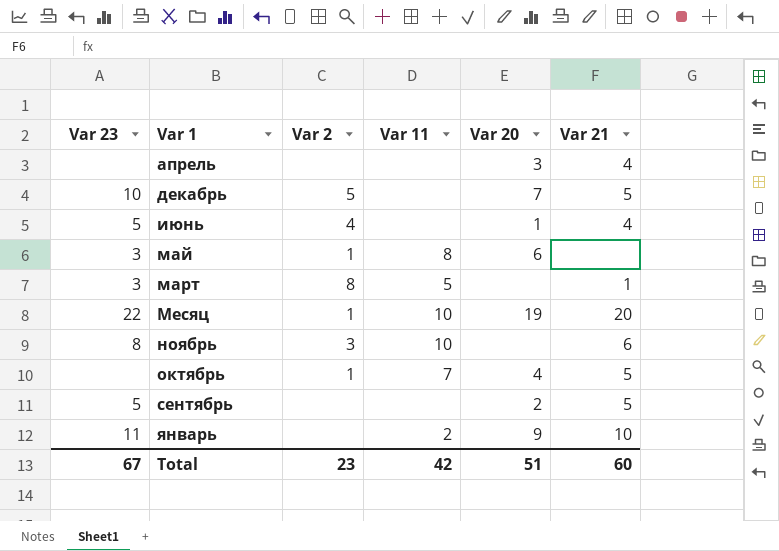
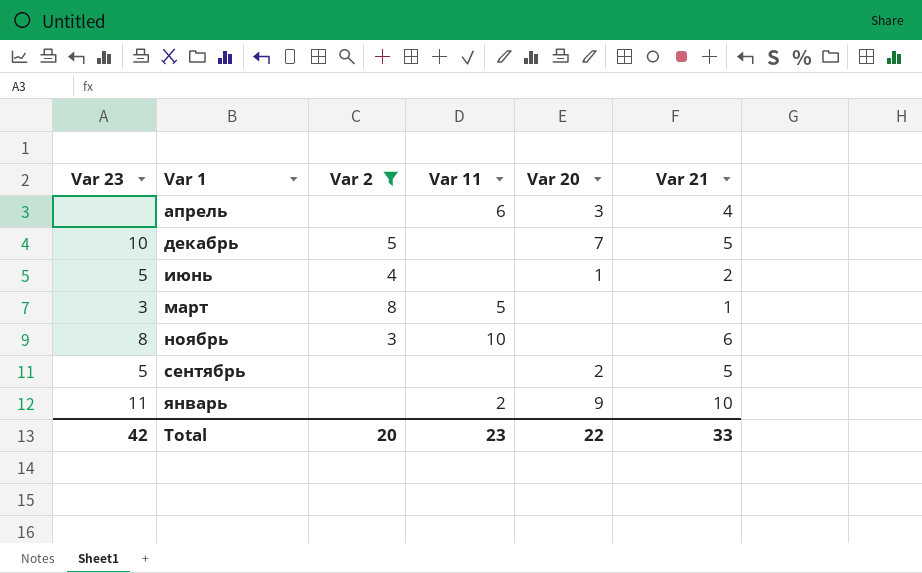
filter: none -> Var 2 != 1
апрель | Var 11: none -> 6
июнь | Var 21: 4 -> 2
Total | Var 23: 67 -> 42
Total | Var 2: 23 -> 20
Total | Var 11: 42 -> 23
Total | Var 20: 51 -> 22
Total | Var 21: 60 -> 33

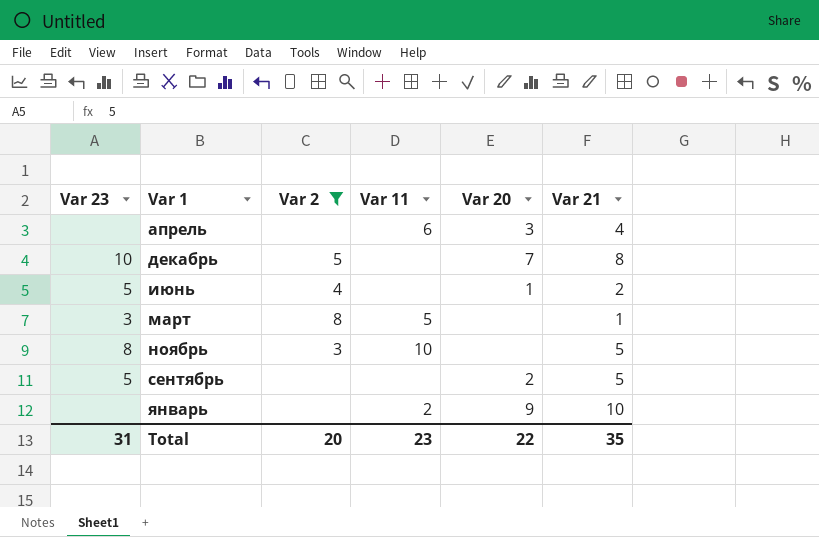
декабрь | Var 21: 5 -> 8
ноябрь | Var 21: 6 -> 5
январь | Var 23: 11 -> none
Total | Var 23: 42 -> 31
Total | Var 21: 33 -> 35

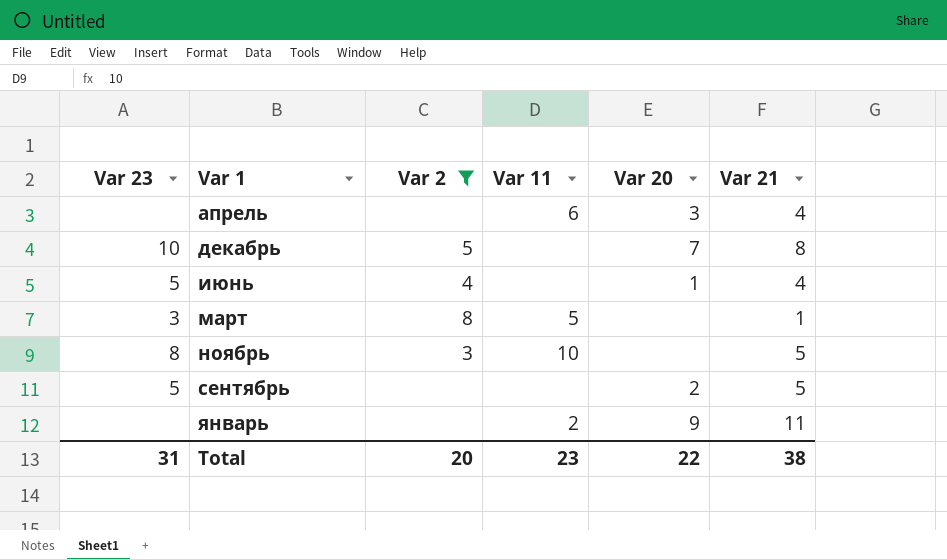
июнь | Var 21: 2 -> 4
январь | Var 21: 10 -> 11
Total | Var 21: 35 -> 38

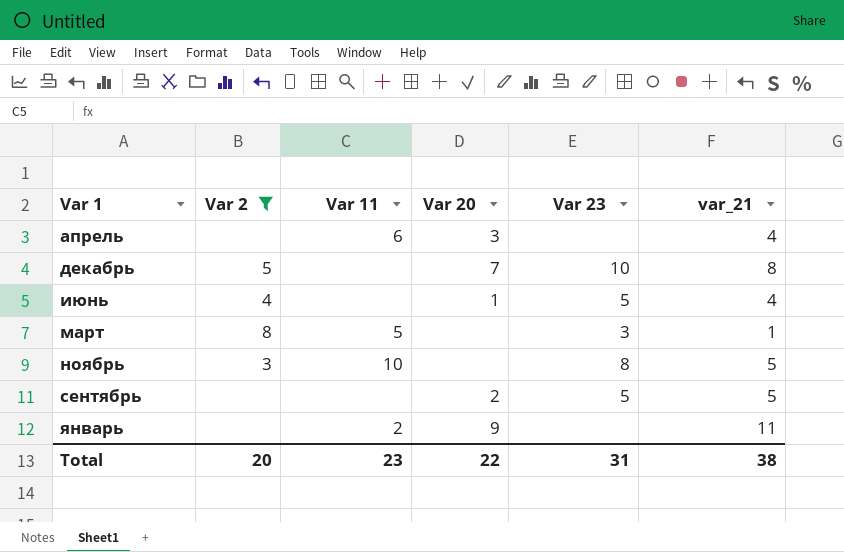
column Var 23 | position: 1 -> 5
column name: Var 21 -> var_21

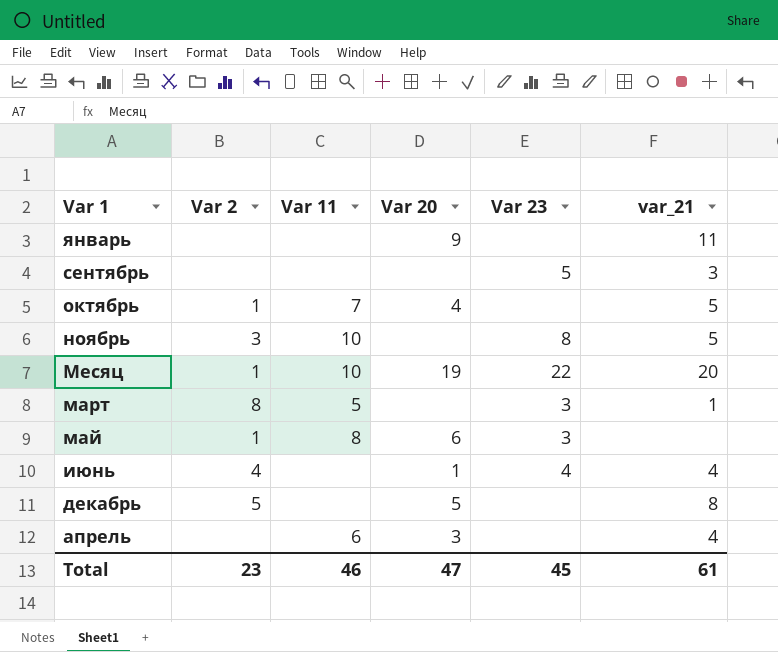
filter: Var 2 != 1 -> none
row order: Var 1 ascending -> Var 1 descending
январь | Var 11: 2 -> none
сентябрь | Var 20: 2 -> none
сентябрь | var_21: 5 -> 3
июнь | Var 23: 5 -> 4
декабрь | Var 20: 7 -> 5
декабрь | Var 23: 10 -> none
Total | Var 2: 20 -> 23
Total | Var 11: 23 -> 46
Total | Var 20: 22 -> 47
Total | Var 23: 31 -> 45
Total | var_21: 38 -> 61

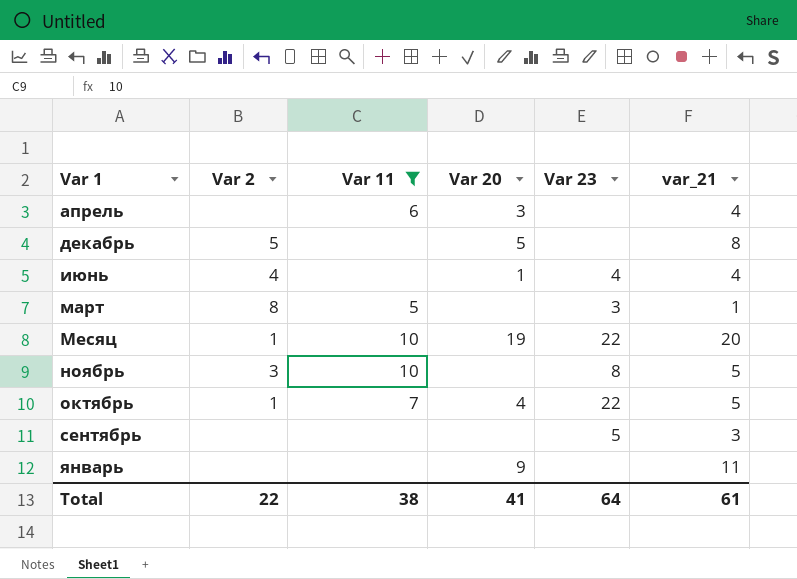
filter: none -> Var 11 != 8
row order: Var 1 descending -> Var 1 ascending
октябрь | Var 23: none -> 22
Total | Var 2: 23 -> 22
Total | Var 11: 46 -> 38
Total | Var 20: 47 -> 41
Total | Var 23: 45 -> 64

